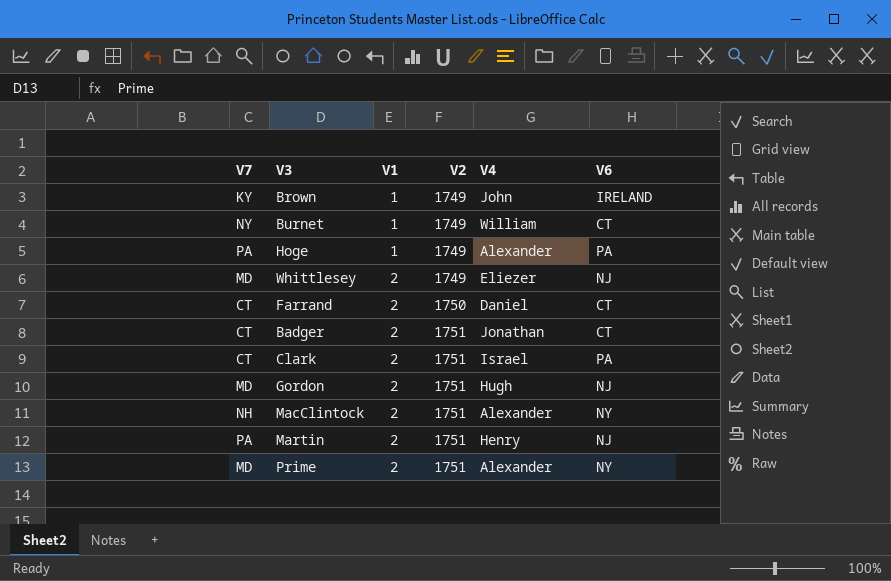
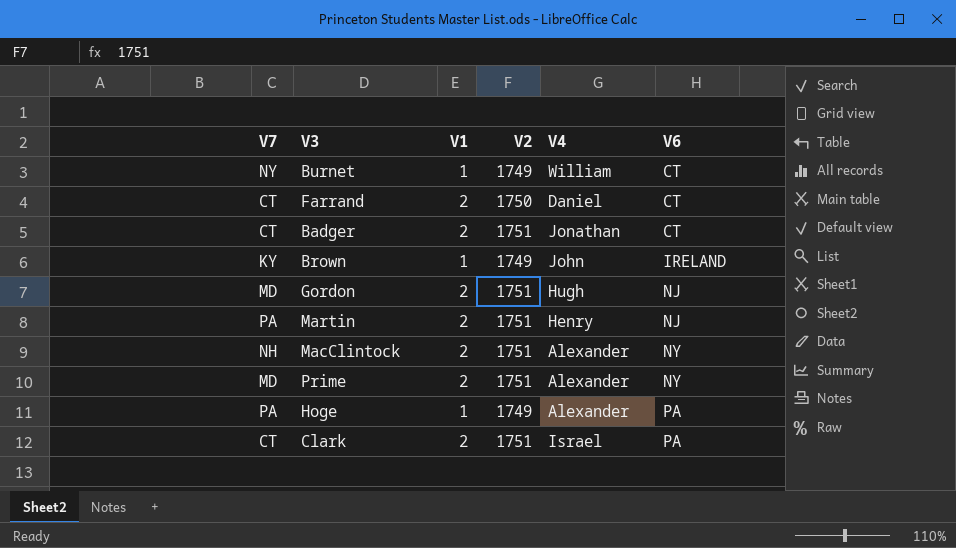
row order: V1 ascending -> V6 ascending
row Whittlesey: MD | 2 | 1749 | Eliezer | NJ -> none

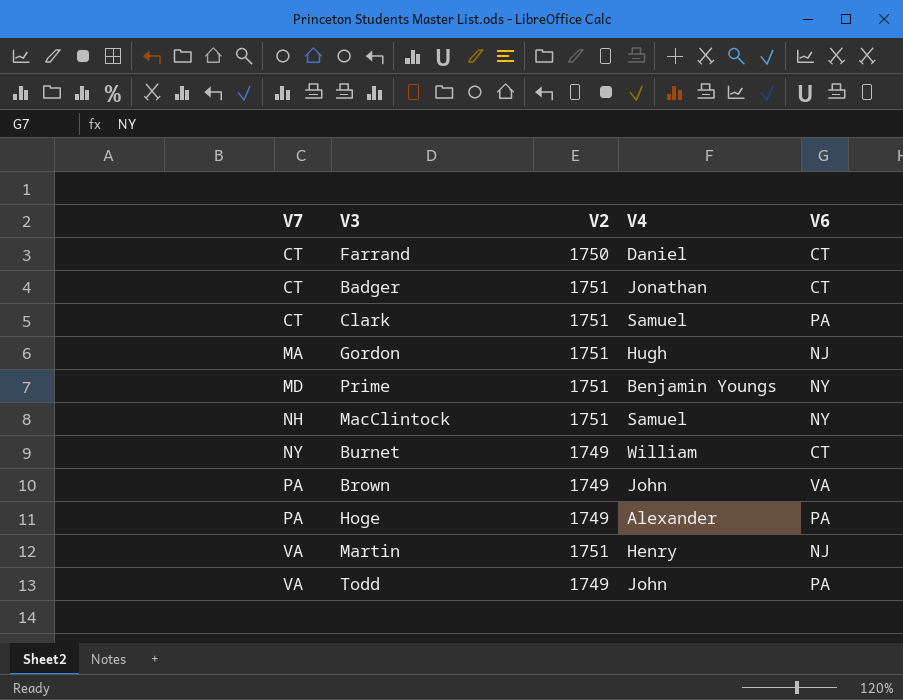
row order: V6 ascending -> V7 ascending
column V1 | position: 3 -> none
Clark | V4: Israel -> Samuel
Gordon | V7: MD -> MA
Prime | V4: Alexander -> Benjamin Youngs
MacClintock | V4: Alexander -> Samuel
Brown | V7: KY -> PA
Brown | V6: IRELAND -> VA
Martin | V7: PA -> VA
row Todd: none -> VA | 1749 | John | PA

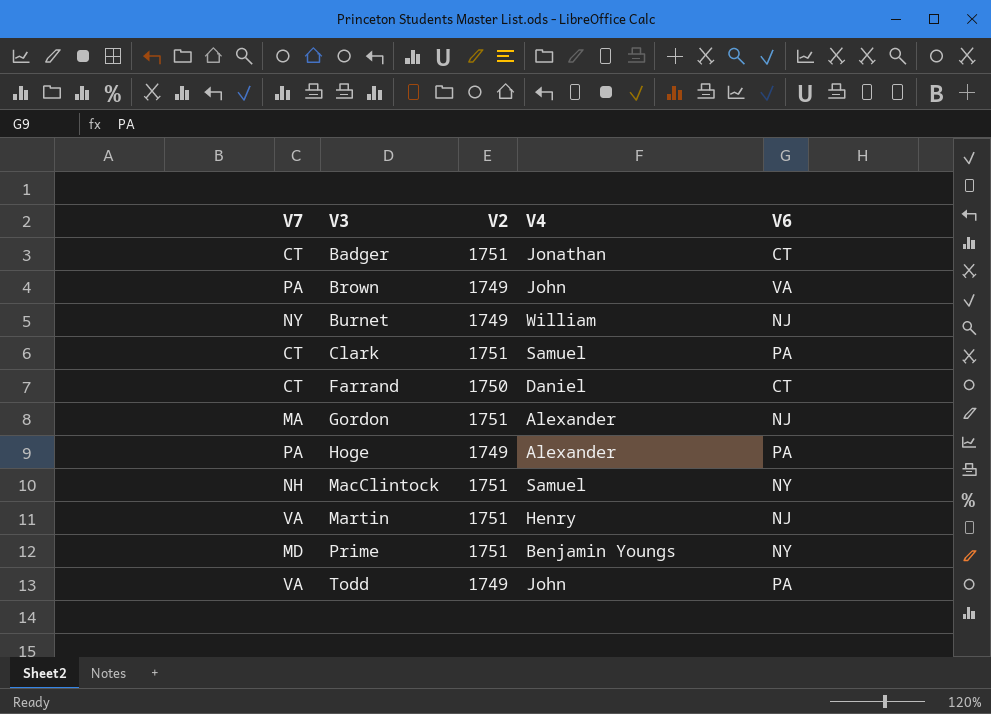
row order: V7 ascending -> V3 ascending
Burnet | V6: CT -> NJ
Gordon | V4: Hugh -> Alexander

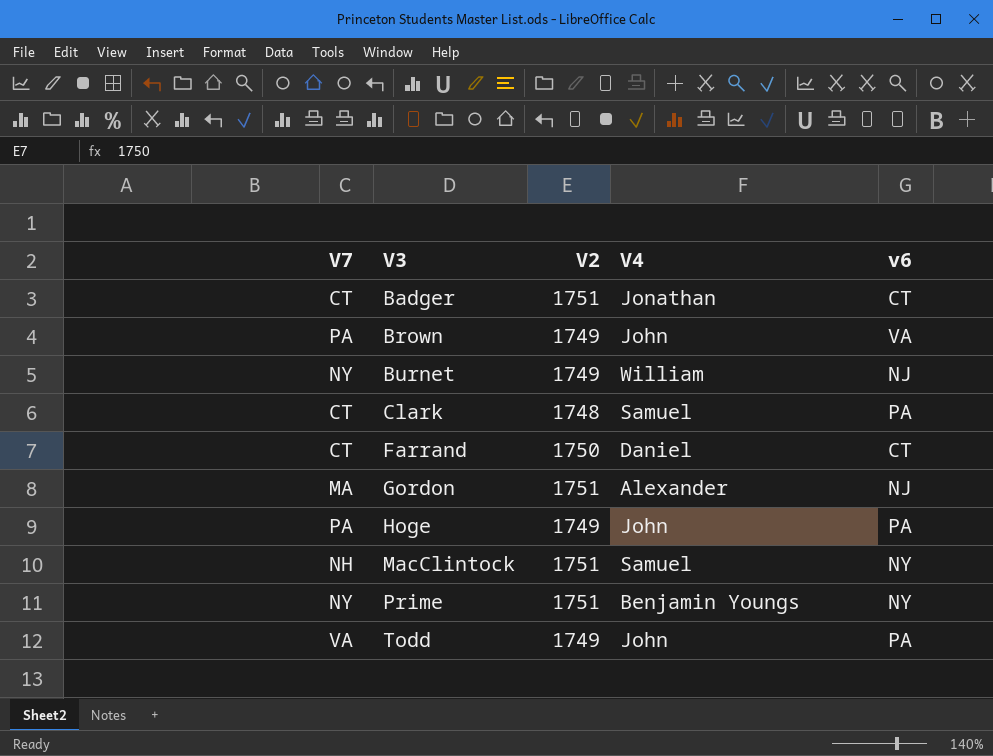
column name: V6 -> v6
row Martin: VA | 1751 | Henry | NJ -> none
Clark | V2: 1751 -> 1748
Hoge | V4: Alexander -> John
Prime | V7: MD -> NY

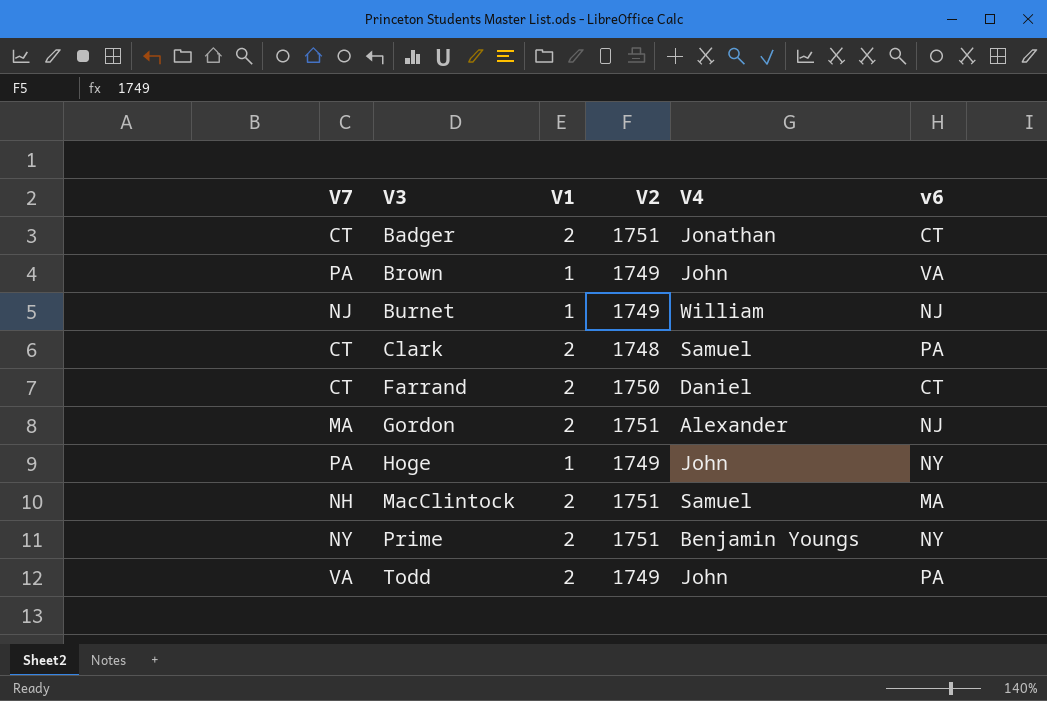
column V1 | position: none -> 3
Burnet | V7: NY -> NJ
Hoge | v6: PA -> NY
MacClintock | v6: NY -> MA

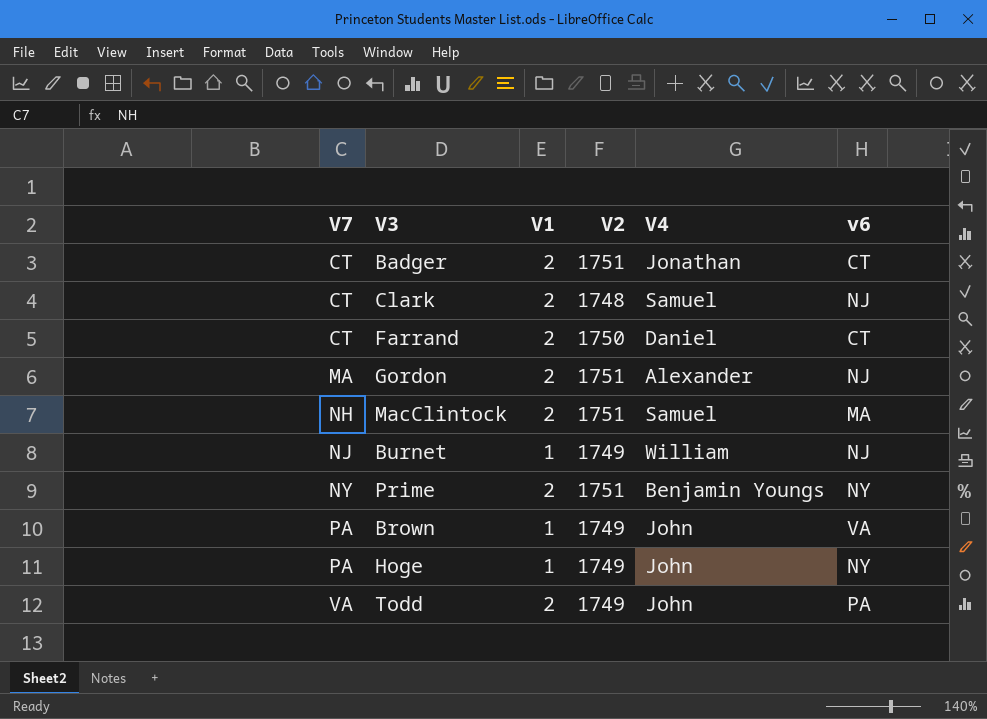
row order: V3 ascending -> V7 ascending
Clark | v6: PA -> NJ

